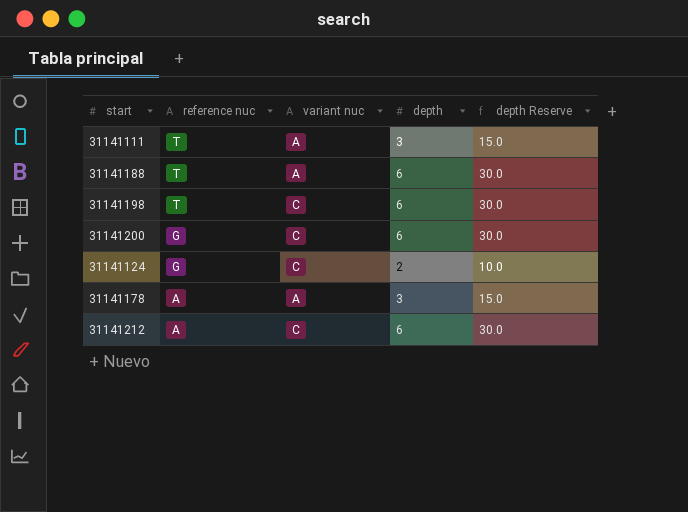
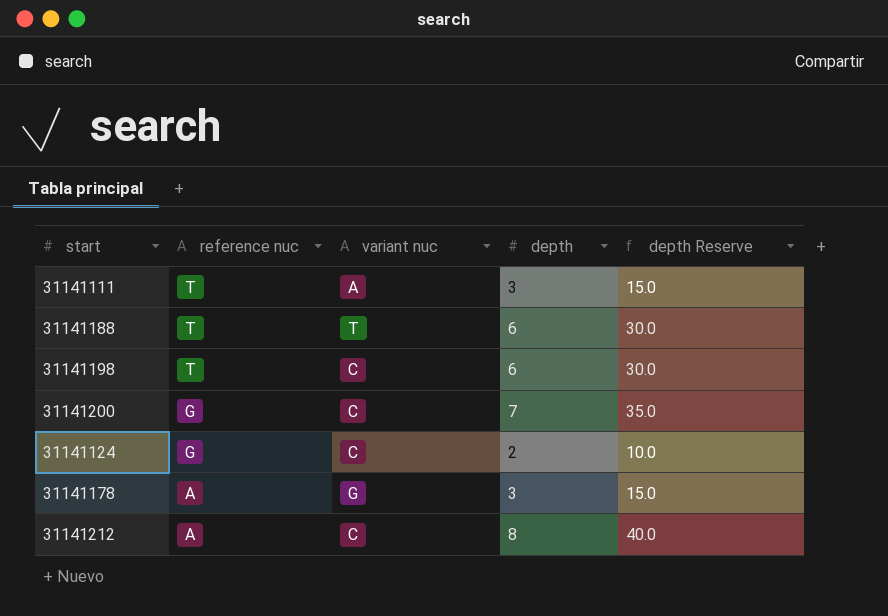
31141188 | variant nuc: A -> T
31141200 | depth: 6 -> 7
31141200 | depth Reserve: 30.0 -> 35.0
31141178 | variant nuc: A -> G
31141212 | depth: 6 -> 8
31141212 | depth Reserve: 30.0 -> 40.0

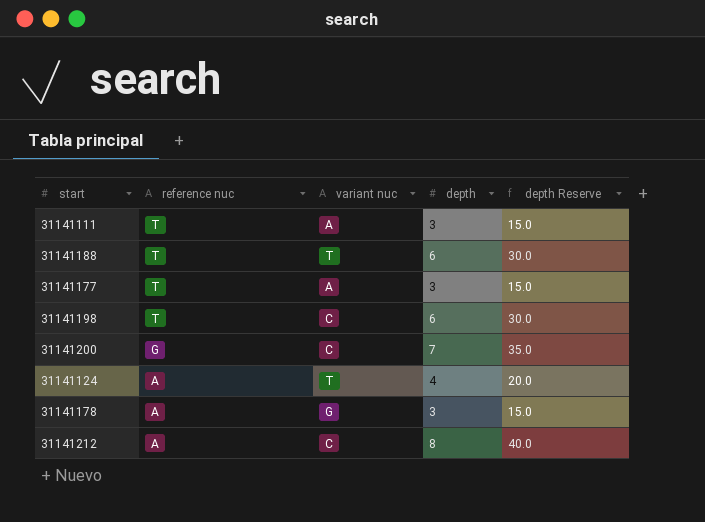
row 31141177: none -> T | A | 3 | 15.0
31141124 | reference nuc: G -> A
31141124 | variant nuc: C -> T
31141124 | depth: 2 -> 4
31141124 | depth Reserve: 10.0 -> 20.0

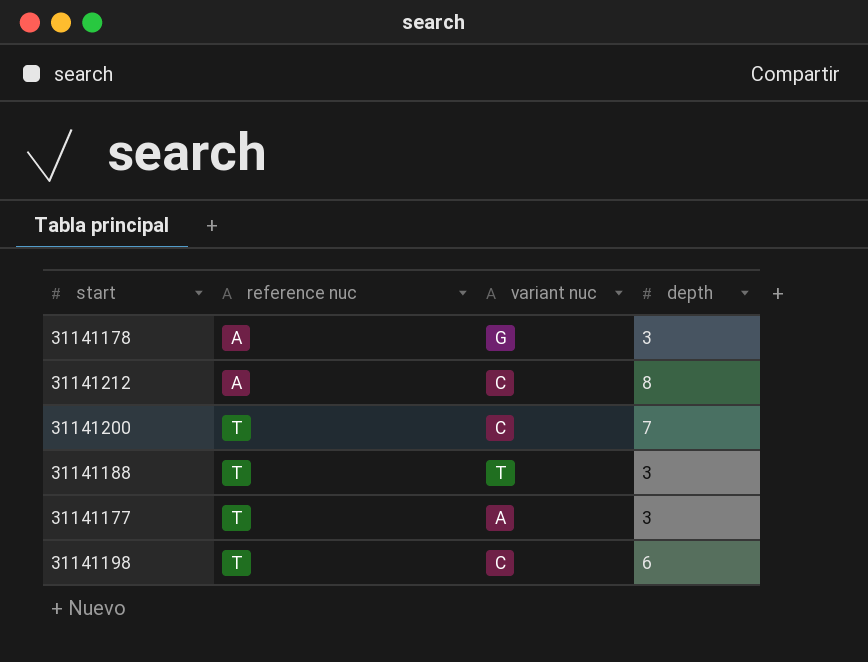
row order: reference nuc descending -> reference nuc ascending
column depth Reserve | formula: [depth] * 5 -> none
row 31141111: T | A | 3 | 15.0 -> none
row 31141124: A | T | 4 | 20.0 -> none
31141200 | reference nuc: G -> T
31141188 | depth: 6 -> 3

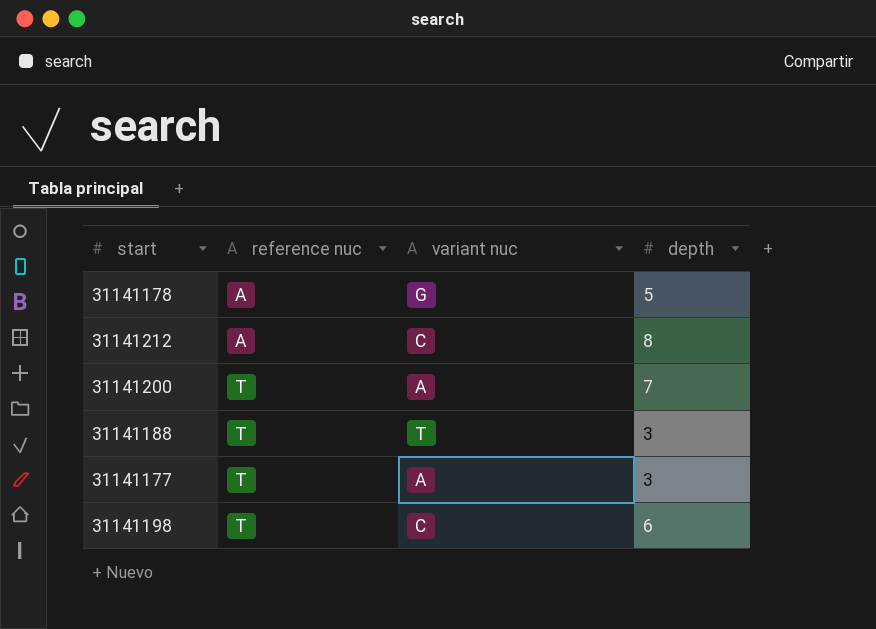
31141178 | depth: 3 -> 5
31141200 | variant nuc: C -> A

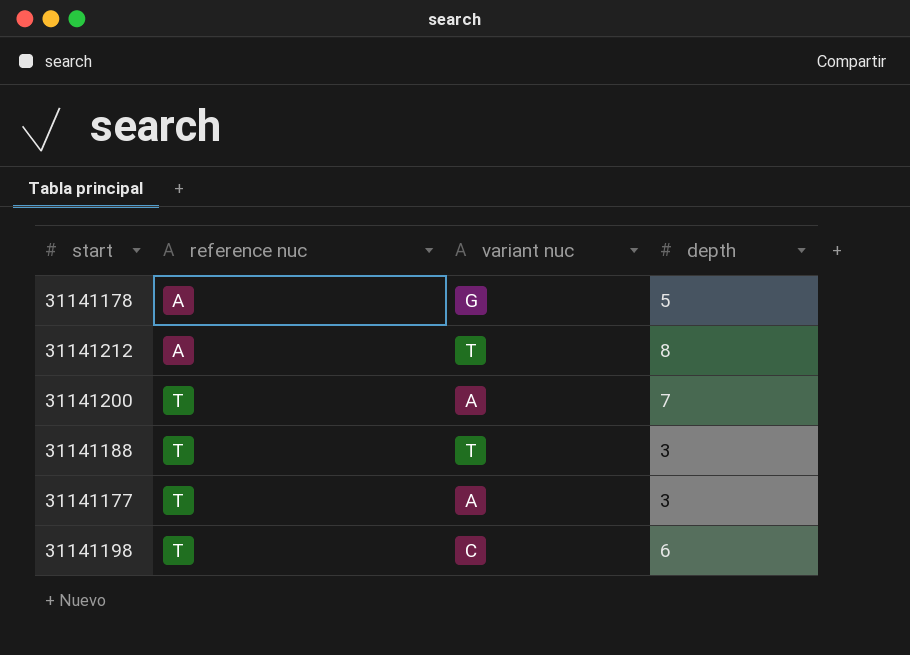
31141212 | variant nuc: C -> T

